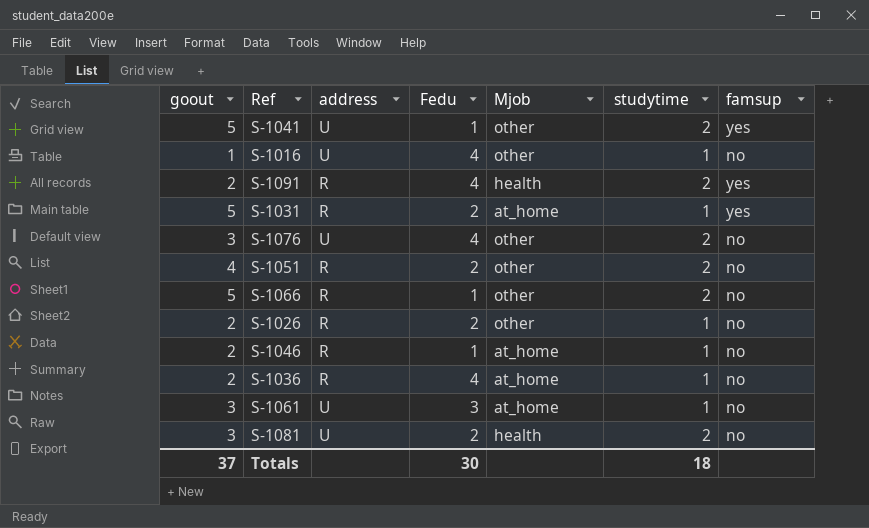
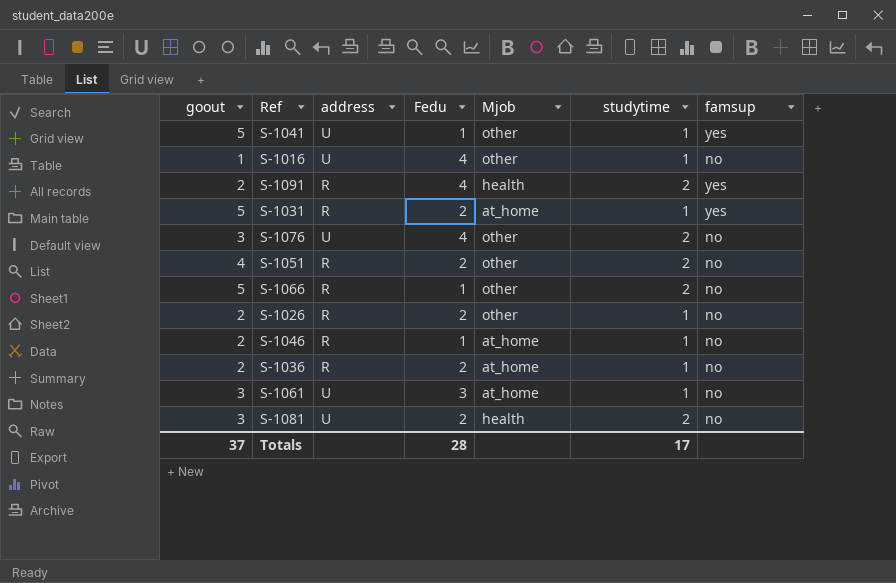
S-1041 | studytime: 2 -> 1
S-1036 | Fedu: 4 -> 2
Totals | Fedu: 30 -> 28
Totals | studytime: 18 -> 17

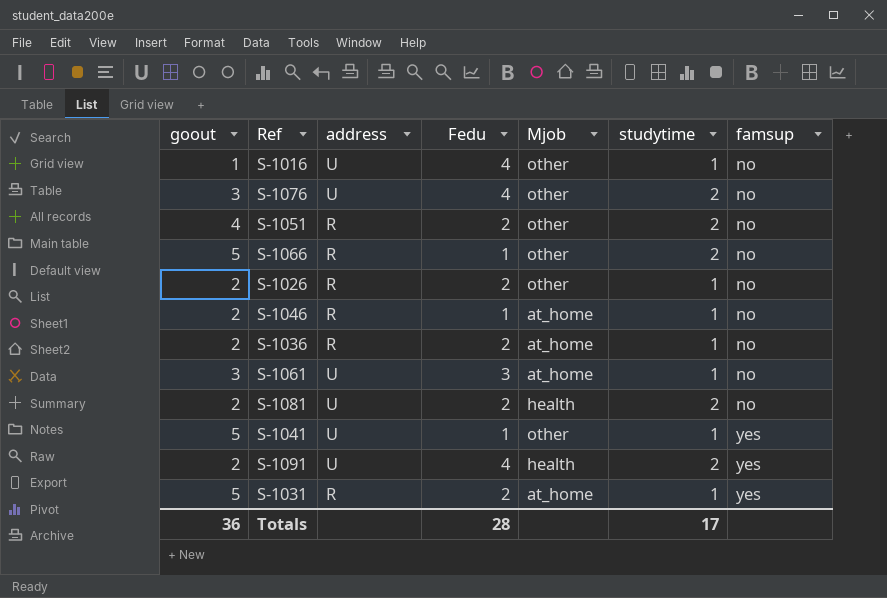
row order: none -> famsup ascending
S-1081 | goout: 3 -> 2
S-1091 | address: R -> U
Totals | goout: 37 -> 36

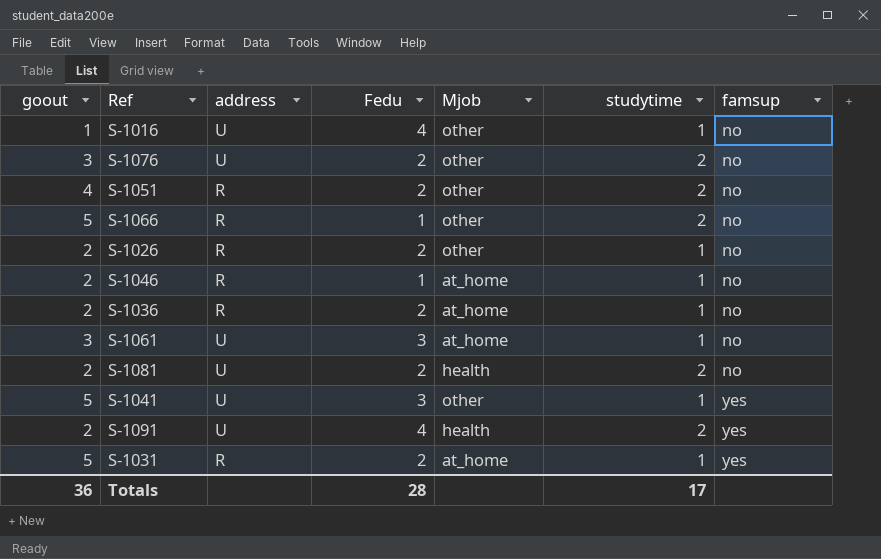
S-1076 | Fedu: 4 -> 2
S-1041 | Fedu: 1 -> 3

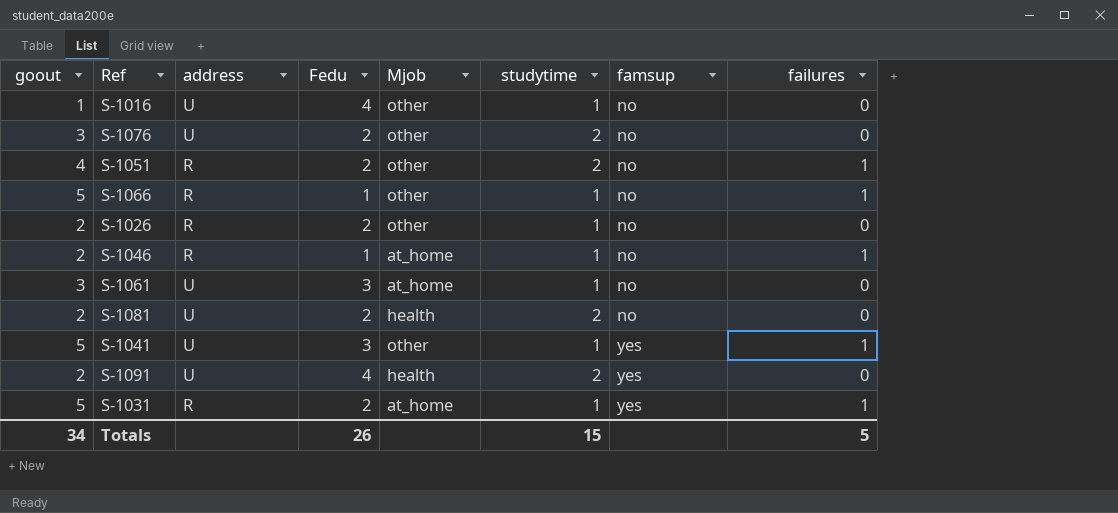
column failures | position: none -> 8
row S-1036: 2 | R | 2 | at_home | 1 | no -> none
S-1066 | studytime: 2 -> 1
Totals | goout: 36 -> 34
Totals | Fedu: 28 -> 26
Totals | studytime: 17 -> 15

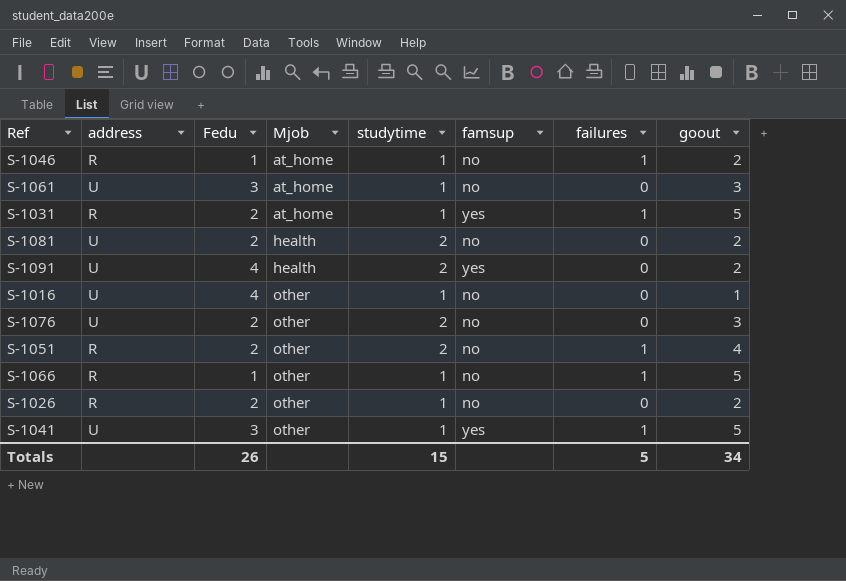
row order: famsup ascending -> Mjob ascending
column goout | position: 1 -> 8

